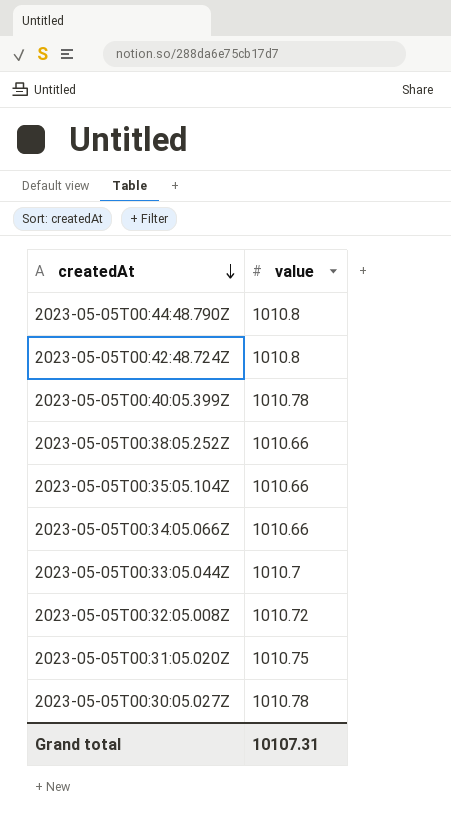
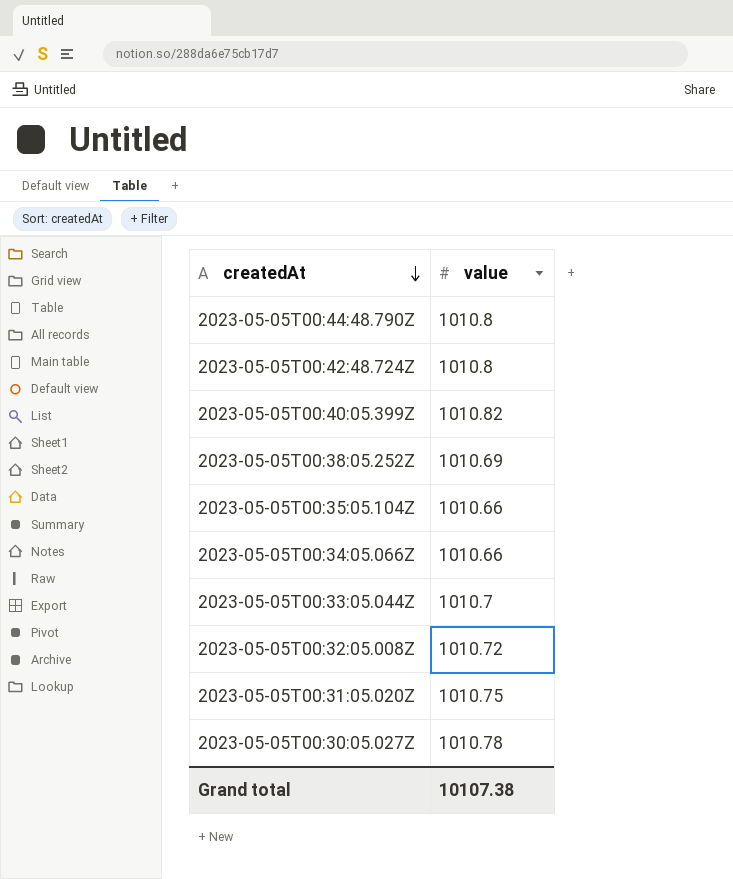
2023-05-05T00:40:05.399Z | value: 1010.78 -> 1010.82
2023-05-05T00:38:05.252Z | value: 1010.66 -> 1010.69
Grand total | value: 10107.31 -> 10107.38

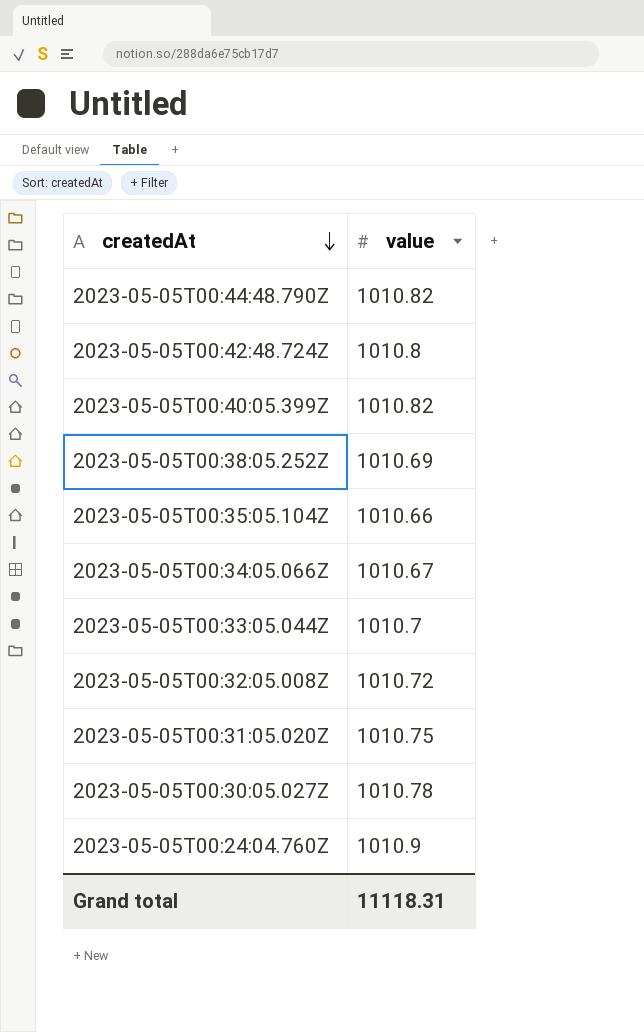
2023-05-05T00:44:48.790Z | value: 1010.8 -> 1010.82
2023-05-05T00:34:05.066Z | value: 1010.66 -> 1010.67
row 2023-05-05T00:24:04.760Z: none -> 1010.9
Grand total | value: 10107.38 -> 11118.31

